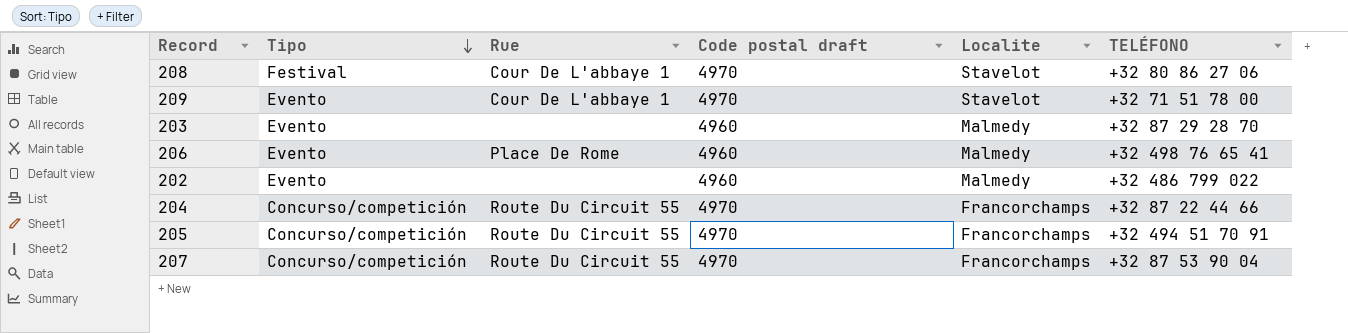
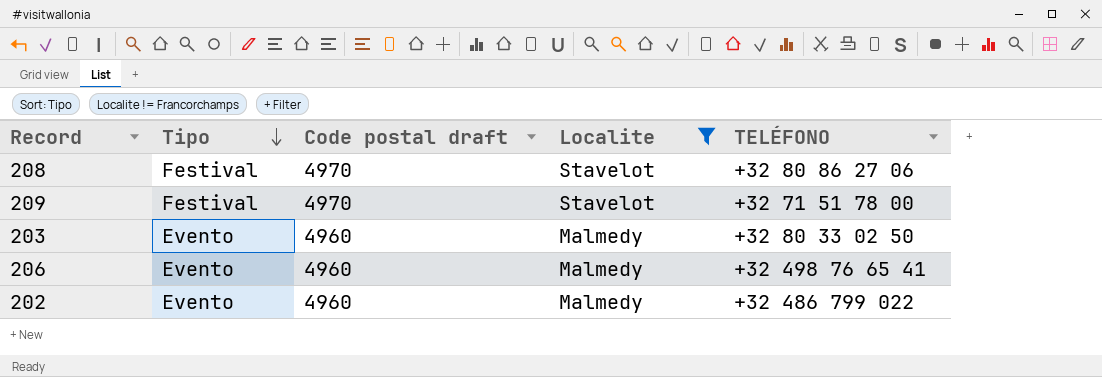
filter: none -> Localite != Francorchamps
column Rue | position: 3 -> none
209 | Tipo: Evento -> Festival
203 | TELÉFONO: +32 87 29 28 70 -> +32 80 33 02 50

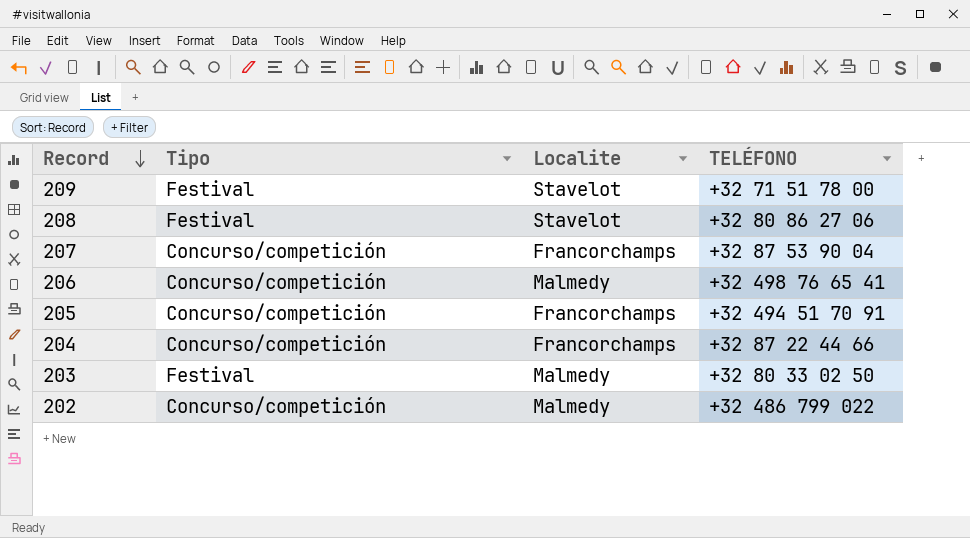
filter: Localite != Francorchamps -> none
row order: Tipo descending -> Record descending
column Code postal draft | position: 3 -> none
206 | Tipo: Evento -> Concurso/competición
203 | Tipo: Evento -> Festival
202 | Tipo: Evento -> Concurso/competición

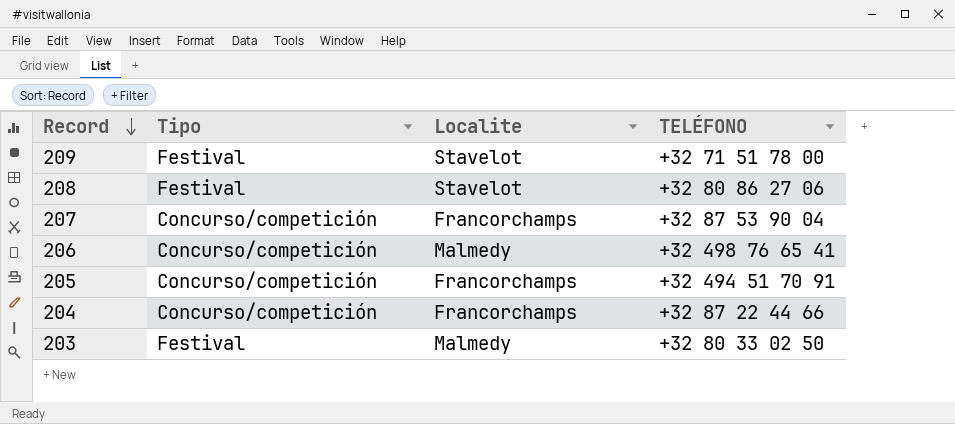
row 202: Concurso/competición | Malmedy | +32 486 799 022 -> none

